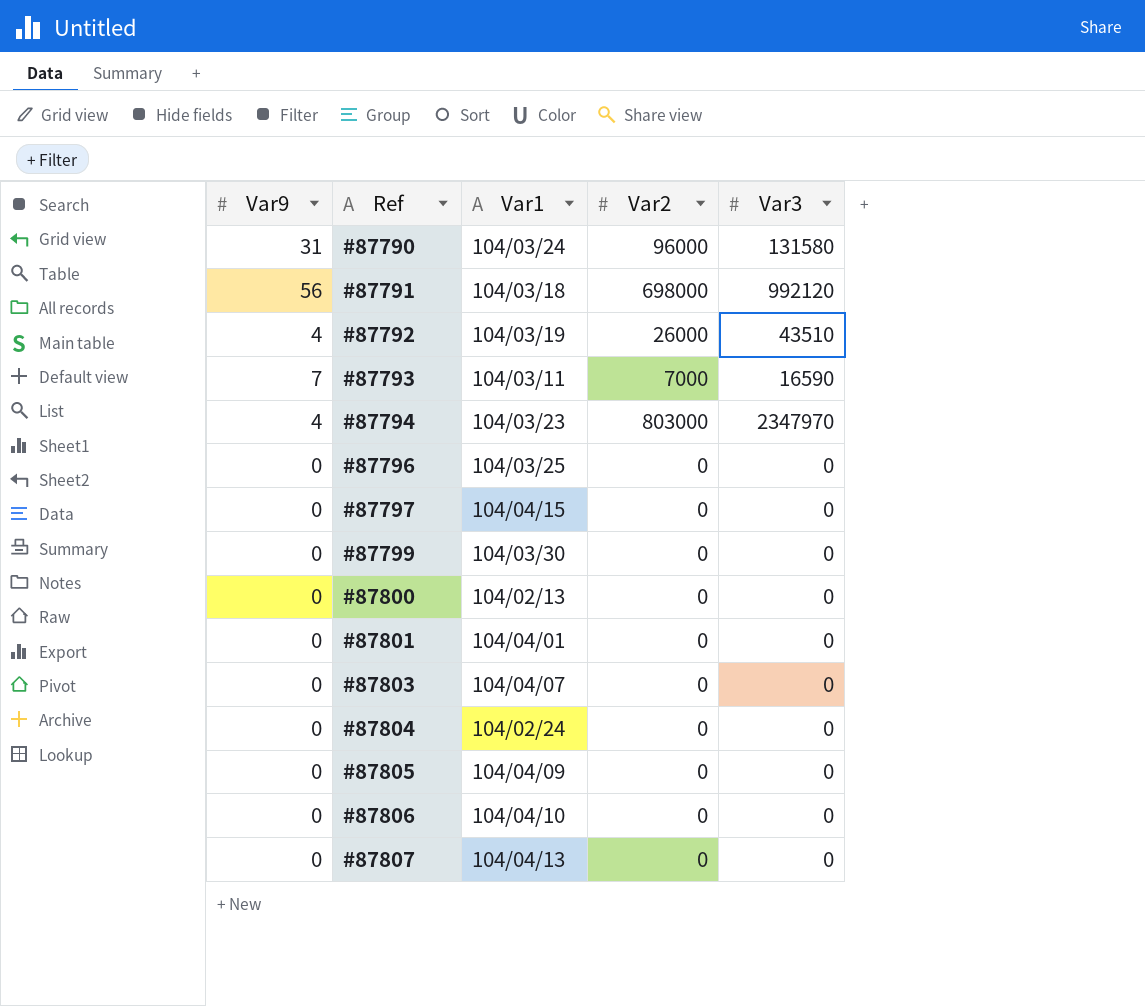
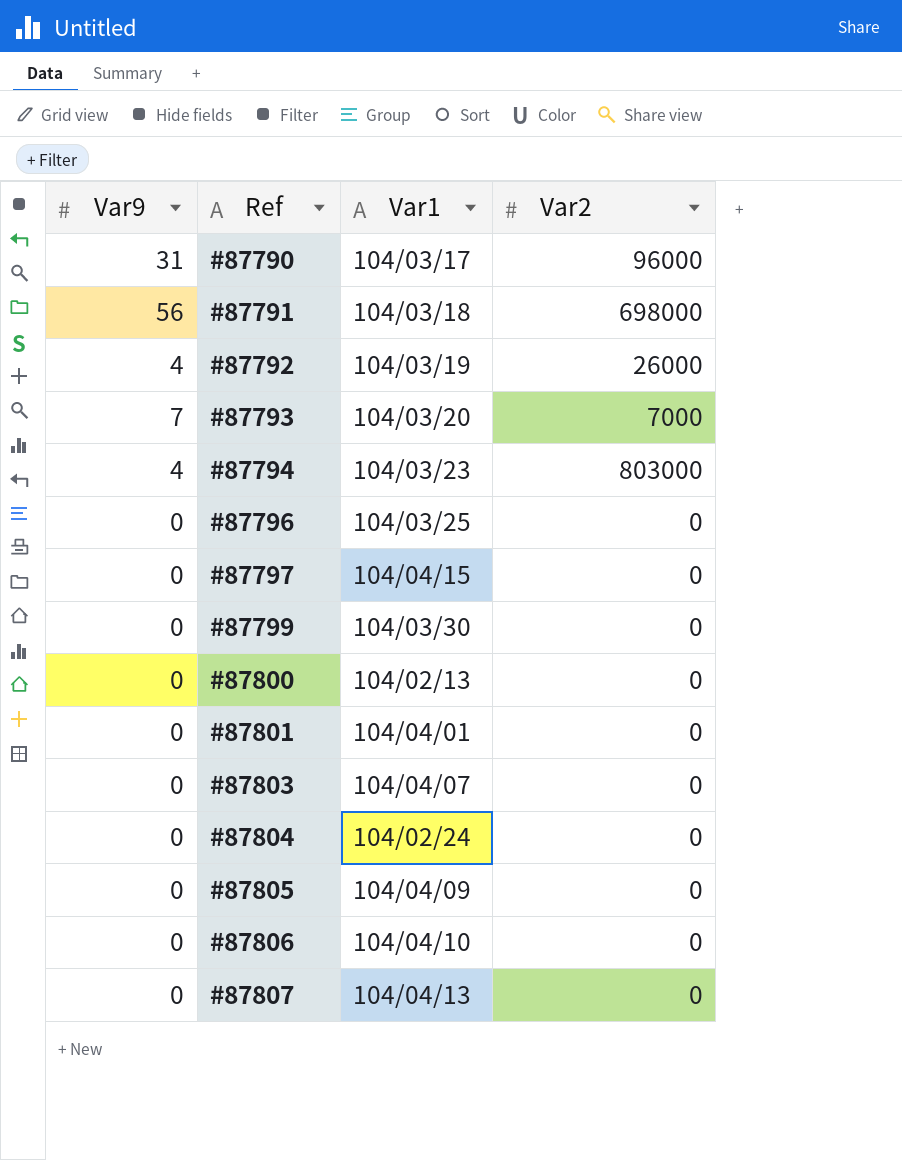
column Var3 | position: 5 -> none
#87790 | Var1: 104/03/24 -> 104/03/17
#87793 | Var1: 104/03/11 -> 104/03/20

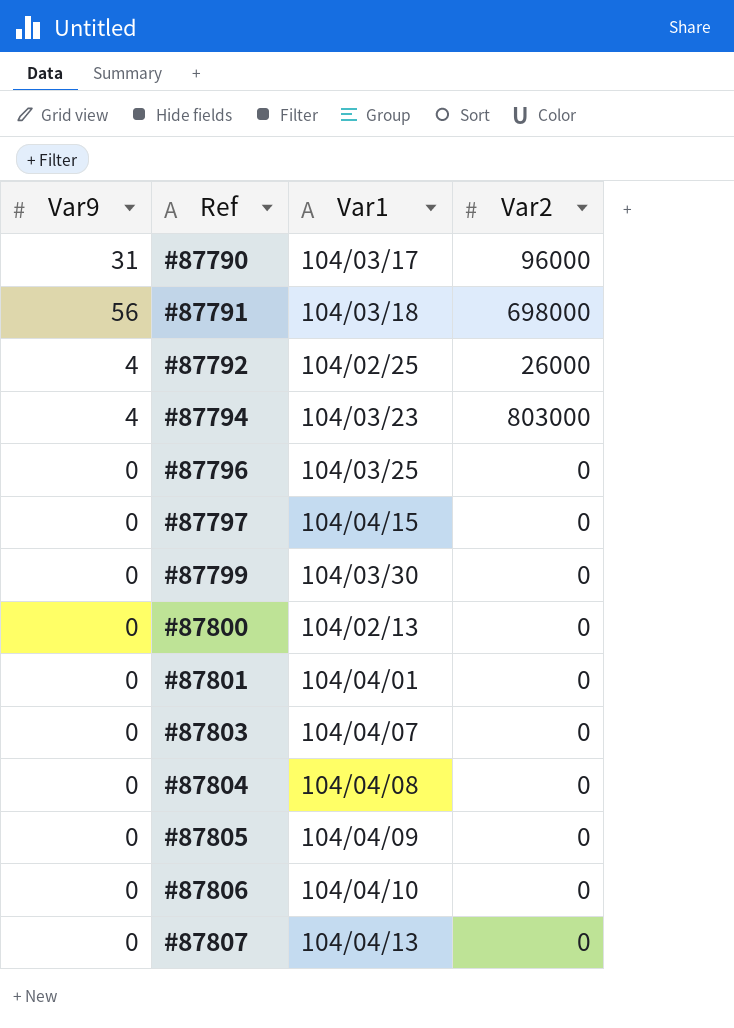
row #87793: 7 | 104/03/20 | 7000 -> none
#87792 | Var1: 104/03/19 -> 104/02/25
#87804 | Var1: 104/02/24 -> 104/04/08

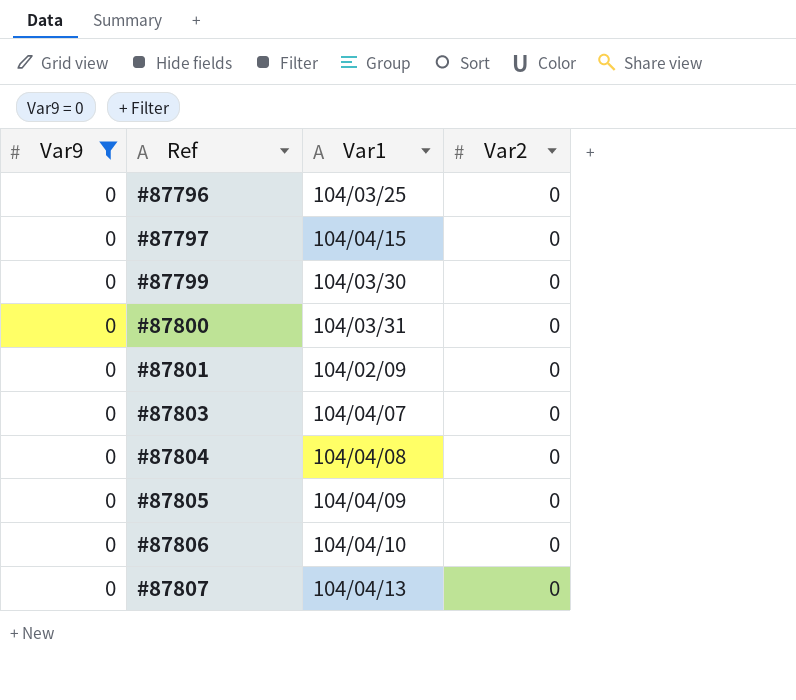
filter: none -> Var9 = 0
#87800 | Var1: 104/02/13 -> 104/03/31
#87801 | Var1: 104/04/01 -> 104/02/09

